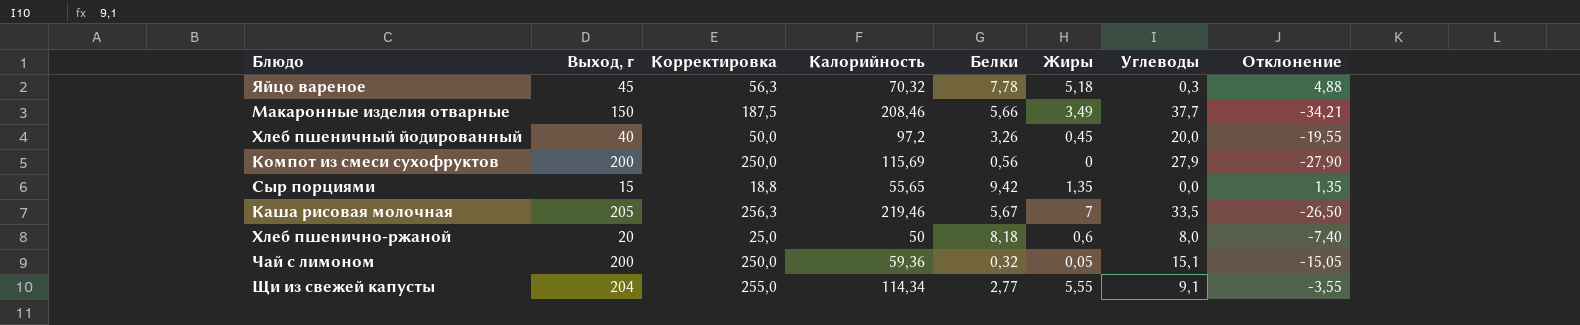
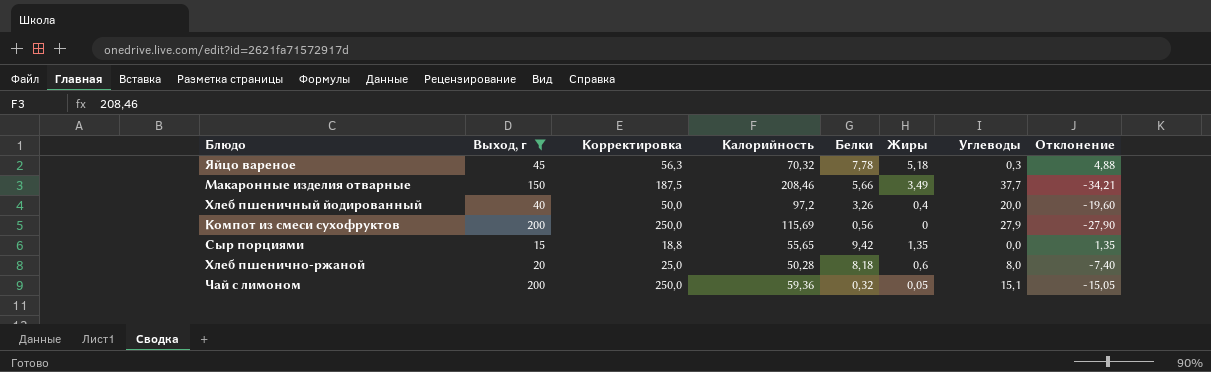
filter: none -> Выход, г <= 200
Хлеб пшеничный йодированный | Жиры: 0,45 -> 0,4
Хлеб пшеничный йодированный | Отклонение: -19,55 -> -19,60
Хлеб пшенично-ржаной | Калорийность: 50 -> 50,28

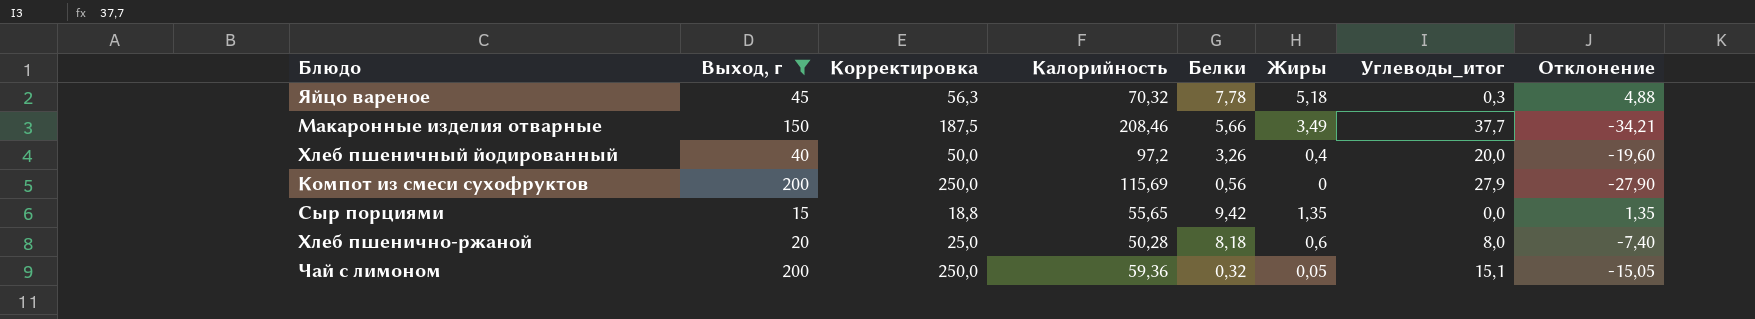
column name: Углеводы -> Углеводы_итог

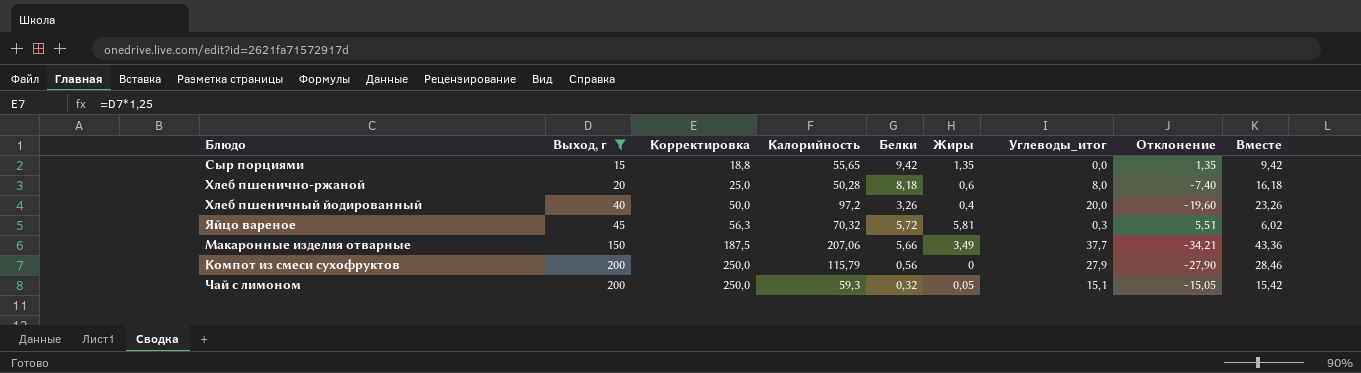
row order: none -> Выход, г ascending
column Вместе | formula: none -> [Белки] + [Углеводы_итог]
Яйцо вареное | Белки: 7,78 -> 5,72
Яйцо вареное | Жиры: 5,18 -> 5,81
Яйцо вареное | Отклонение: 4,88 -> 5,51
Макаронные изделия отварные | Калорийность: 208,46 -> 207,06
Компот из смеси сухофруктов | Калорийность: 115,69 -> 115,79
Чай с лимоном | Калорийность: 59,36 -> 59,3

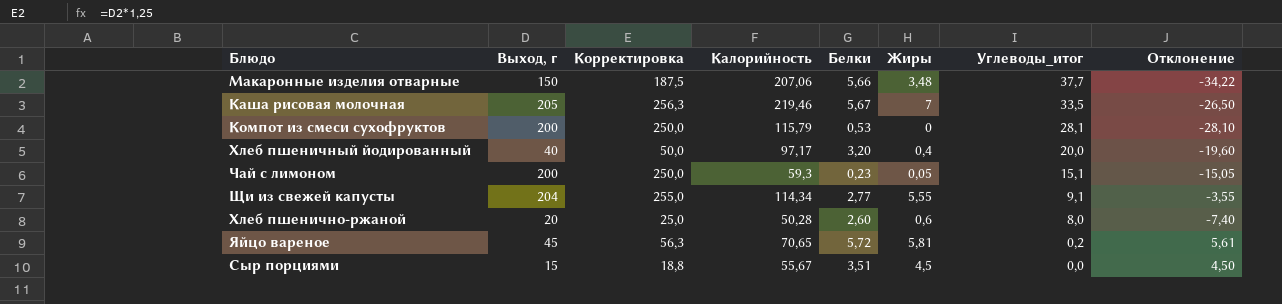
filter: Выход, г <= 200 -> none
row order: Выход, г ascending -> Углеводы_итог descending
column Вместе | formula: [Белки] + [Углеводы_итог] -> none
Макаронные изделия отварные | Жиры: 3,49 -> 3,48
Макаронные изделия отварные | Отклонение: -34,21 -> -34,22
Компот из смеси сухофруктов | Белки: 0,56 -> 0,53
Компот из смеси сухофруктов | Углеводы_итог: 27,9 -> 28,1
Компот из смеси сухофруктов | Отклонение: -27,90 -> -28,10
Хлеб пшеничный йодированный | Калорийность: 97,2 -> 97,17
Хлеб пшеничный йодированный | Белки: 3,26 -> 3,20
Чай с лимоном | Белки: 0,32 -> 0,23
Хлеб пшенично-ржаной | Белки: 8,18 -> 2,60
Яйцо вареное | Калорийность: 70,32 -> 70,65
Яйцо вареное | Углеводы_итог: 0,3 -> 0,2
Яйцо вареное | Отклонение: 5,51 -> 5,61
Сыр порциями | Калорийность: 55,65 -> 55,67
Сыр порциями | Белки: 9,42 -> 3,51
Сыр порциями | Жиры: 1,35 -> 4,5
Сыр порциями | Отклонение: 1,35 -> 4,50

